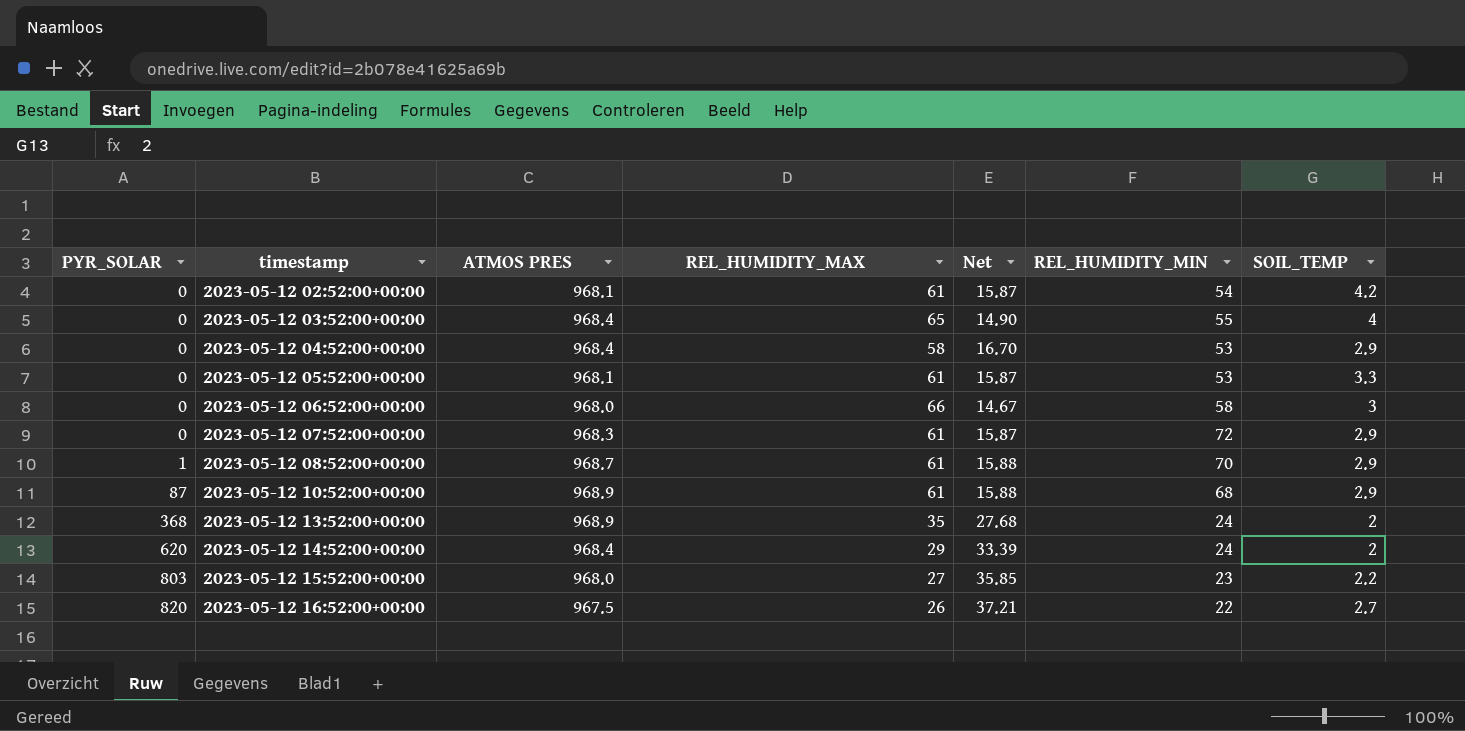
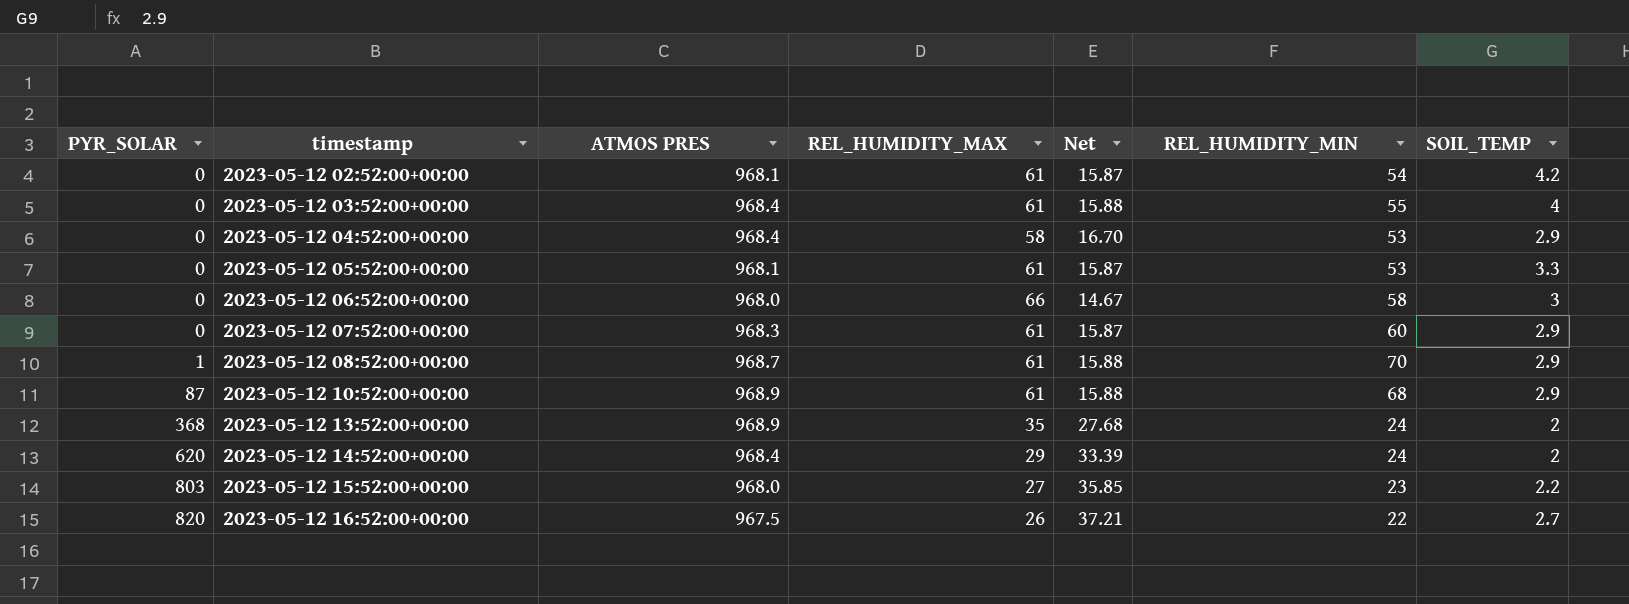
2023-05-12 03:52:00+00:00 | REL_HUMIDITY_MAX: 65 -> 61
2023-05-12 03:52:00+00:00 | Net: 14.90 -> 15.88
2023-05-12 07:52:00+00:00 | REL_HUMIDITY_MIN: 72 -> 60

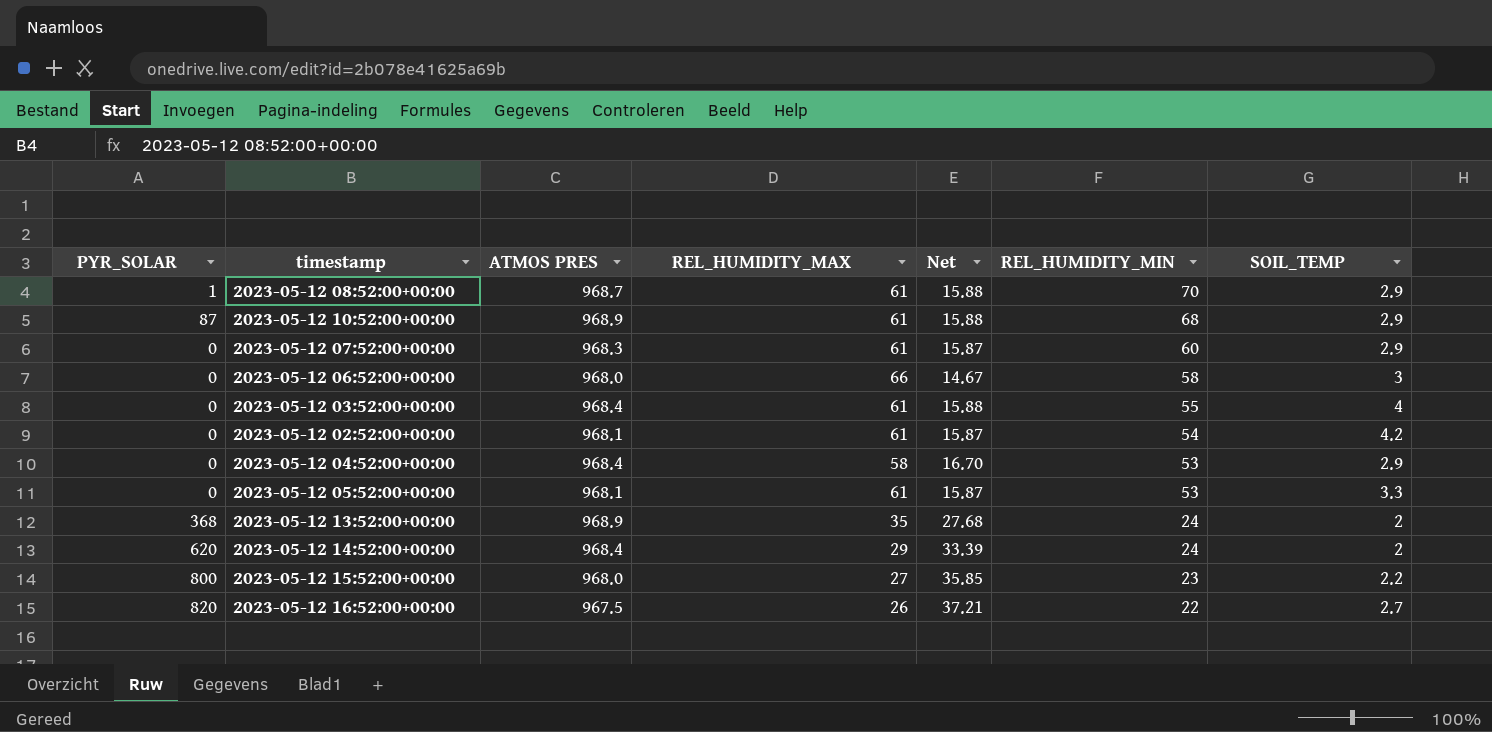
row order: PYR_SOLAR ascending -> REL_HUMIDITY_MIN descending
2023-05-12 15:52:00+00:00 | PYR_SOLAR: 803 -> 800

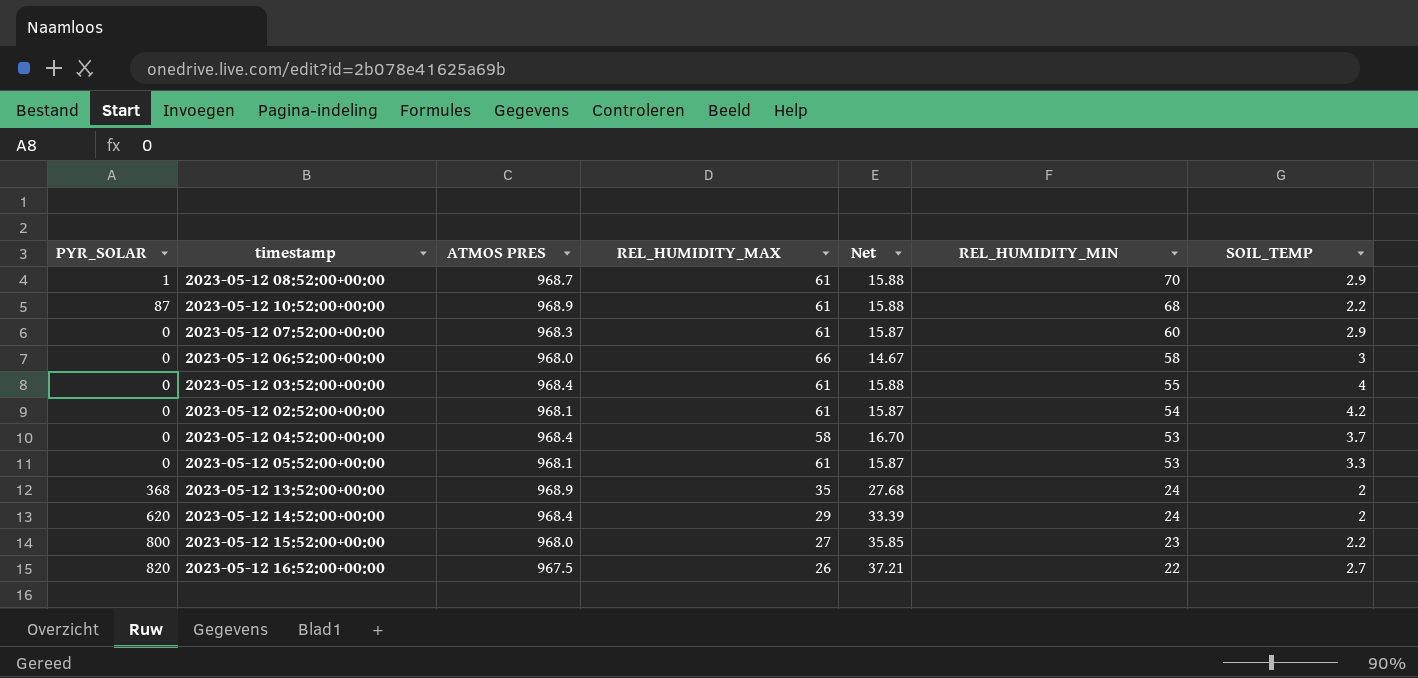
2023-05-12 10:52:00+00:00 | SOIL_TEMP: 2.9 -> 2.2
2023-05-12 04:52:00+00:00 | SOIL_TEMP: 2.9 -> 3.7

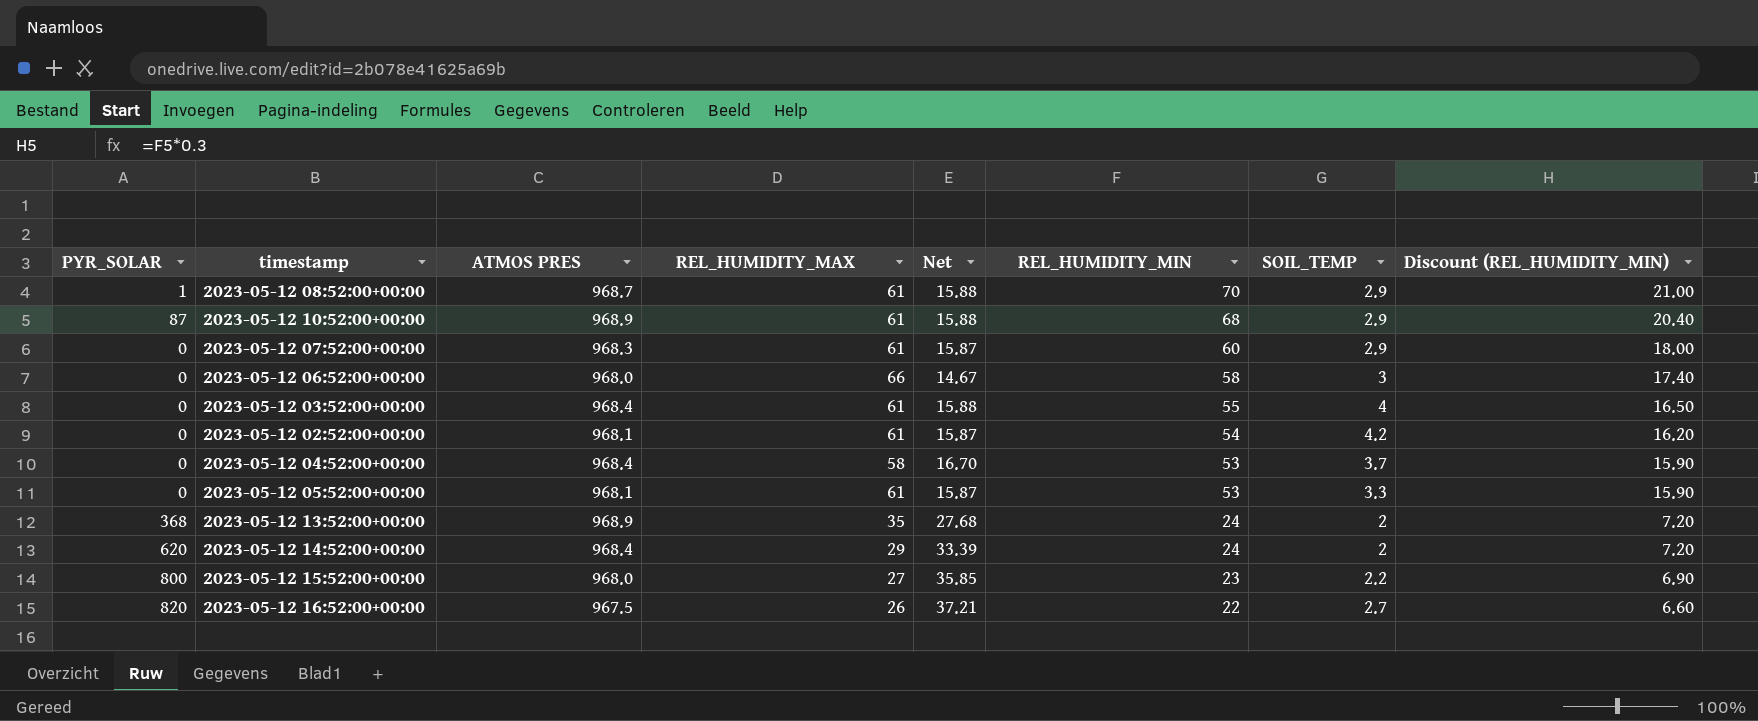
column Discount (REL_HUMIDITY_MIN) | formula: none -> [REL_HUMIDITY_MIN] * 0.3
2023-05-12 10:52:00+00:00 | SOIL_TEMP: 2.2 -> 2.9

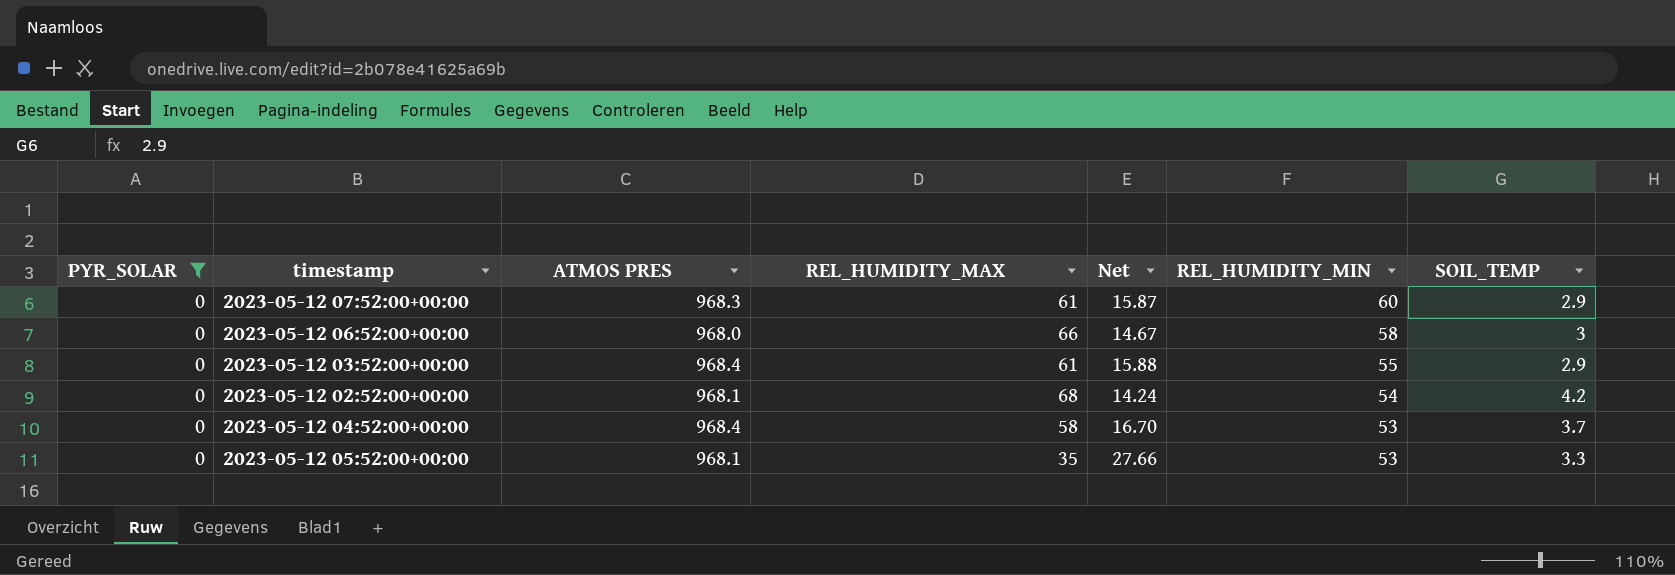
filter: none -> PYR_SOLAR = 0
column Discount (REL_HUMIDITY_MIN) | formula: [REL_HUMIDITY_MIN] * 0.3 -> none
2023-05-12 03:52:00+00:00 | SOIL_TEMP: 4 -> 2.9
2023-05-12 02:52:00+00:00 | REL_HUMIDITY_MAX: 61 -> 68
2023-05-12 02:52:00+00:00 | Net: 15.87 -> 14.24
2023-05-12 05:52:00+00:00 | REL_HUMIDITY_MAX: 61 -> 35
2023-05-12 05:52:00+00:00 | Net: 15.87 -> 27.66

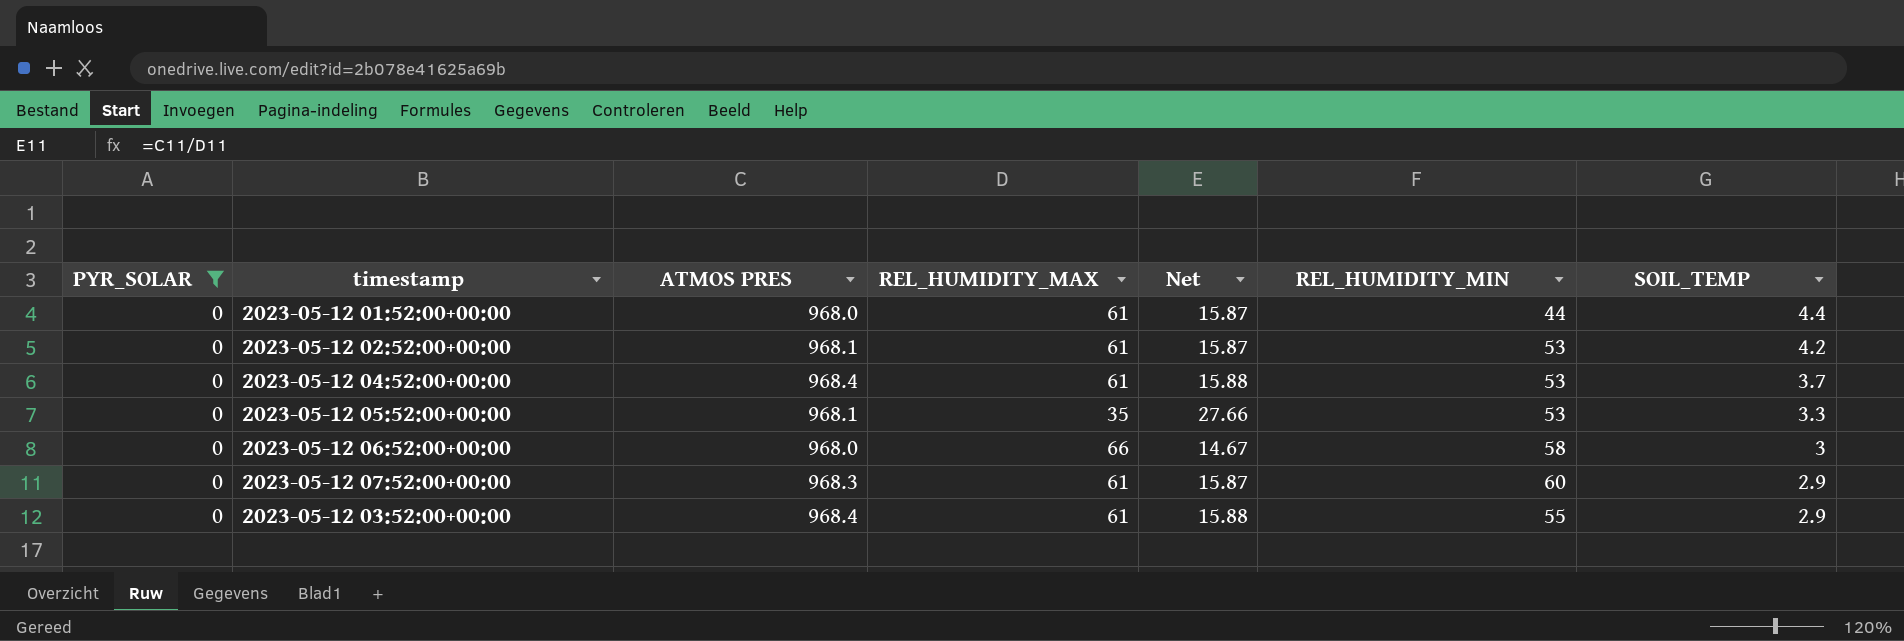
row order: REL_HUMIDITY_MIN descending -> SOIL_TEMP descending
row 2023-05-12 01:52:00+00:00: none -> 0 | 968.0 | 61 | 15.87 | 44 | 4.4
2023-05-12 02:52:00+00:00 | REL_HUMIDITY_MAX: 68 -> 61
2023-05-12 02:52:00+00:00 | Net: 14.24 -> 15.87
2023-05-12 02:52:00+00:00 | REL_HUMIDITY_MIN: 54 -> 53
2023-05-12 04:52:00+00:00 | REL_HUMIDITY_MAX: 58 -> 61
2023-05-12 04:52:00+00:00 | Net: 16.70 -> 15.88

